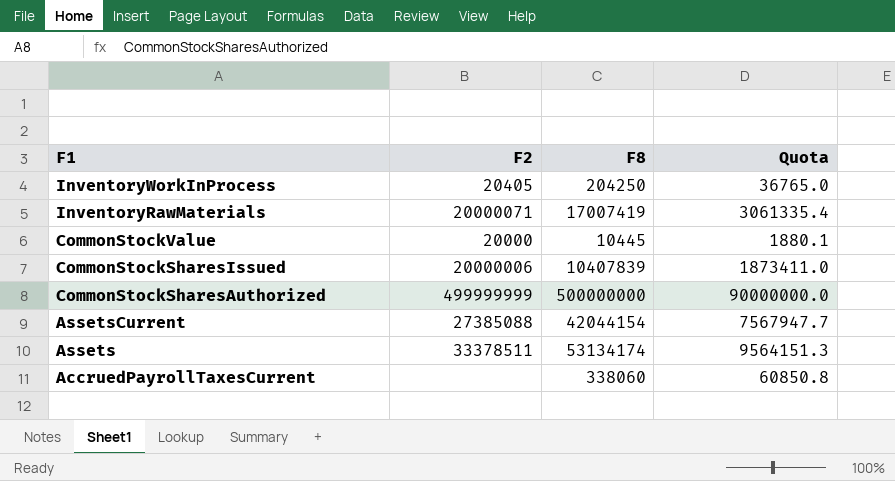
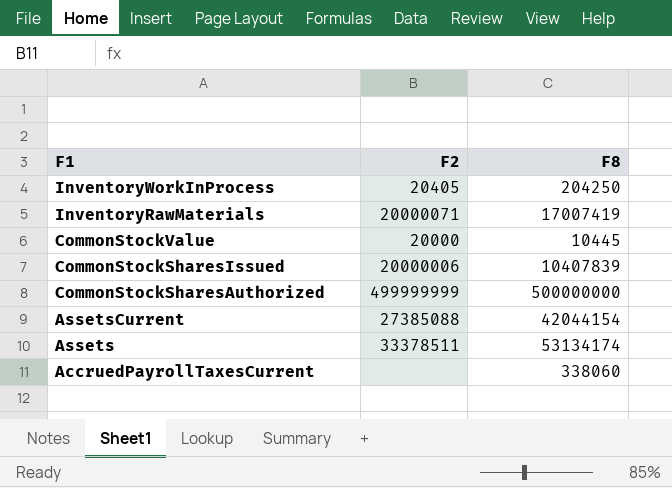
column Quota | formula: [F8] * 0.18 -> none

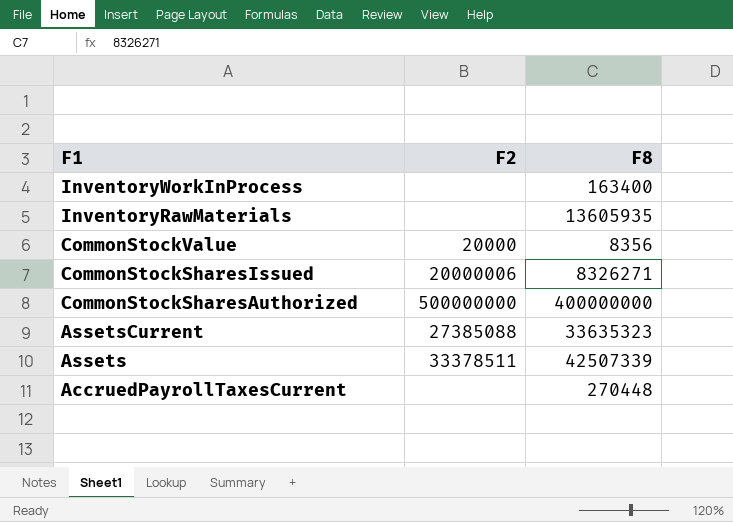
InventoryWorkInProcess | F2: 20405 -> none
InventoryWorkInProcess | F8: 204250 -> 163400
InventoryRawMaterials | F2: 20000071 -> none
InventoryRawMaterials | F8: 17007419 -> 13605935
CommonStockValue | F8: 10445 -> 8356
CommonStockSharesIssued | F8: 10407839 -> 8326271
CommonStockSharesAuthorized | F2: 499999999 -> 500000000
CommonStockSharesAuthorized | F8: 500000000 -> 400000000
AssetsCurrent | F8: 42044154 -> 33635323
Assets | F8: 53134174 -> 42507339
AccruedPayrollTaxesCurrent | F8: 338060 -> 270448

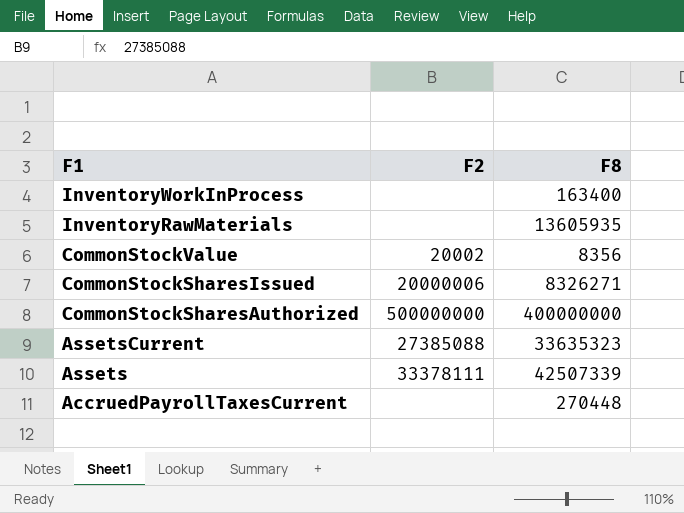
CommonStockValue | F2: 20000 -> 20002
Assets | F2: 33378511 -> 33378111

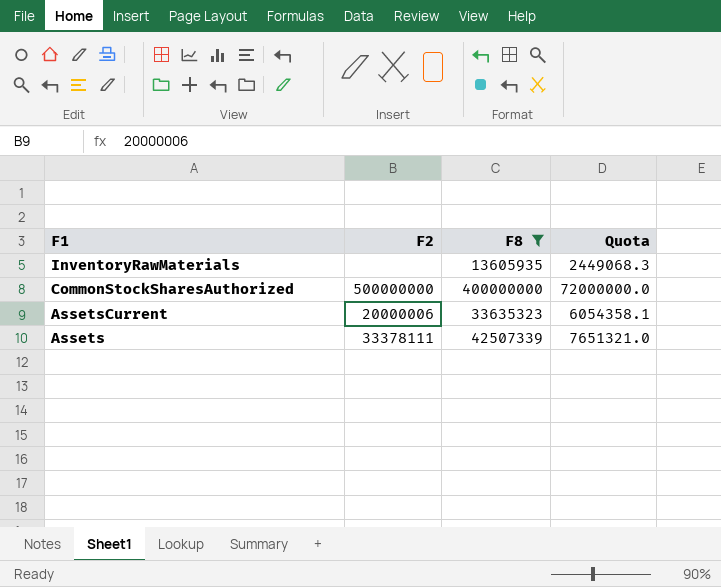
filter: none -> F8 >= 13605935
column Quota | formula: none -> [F8] * 0.18
AssetsCurrent | F2: 27385088 -> 20000006

